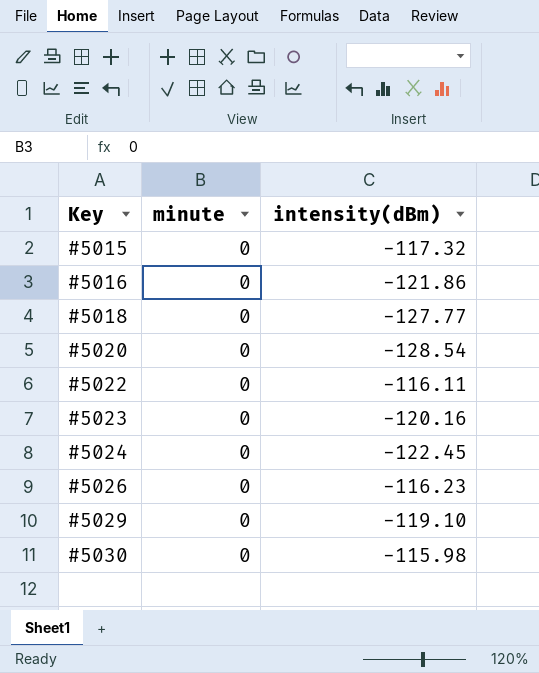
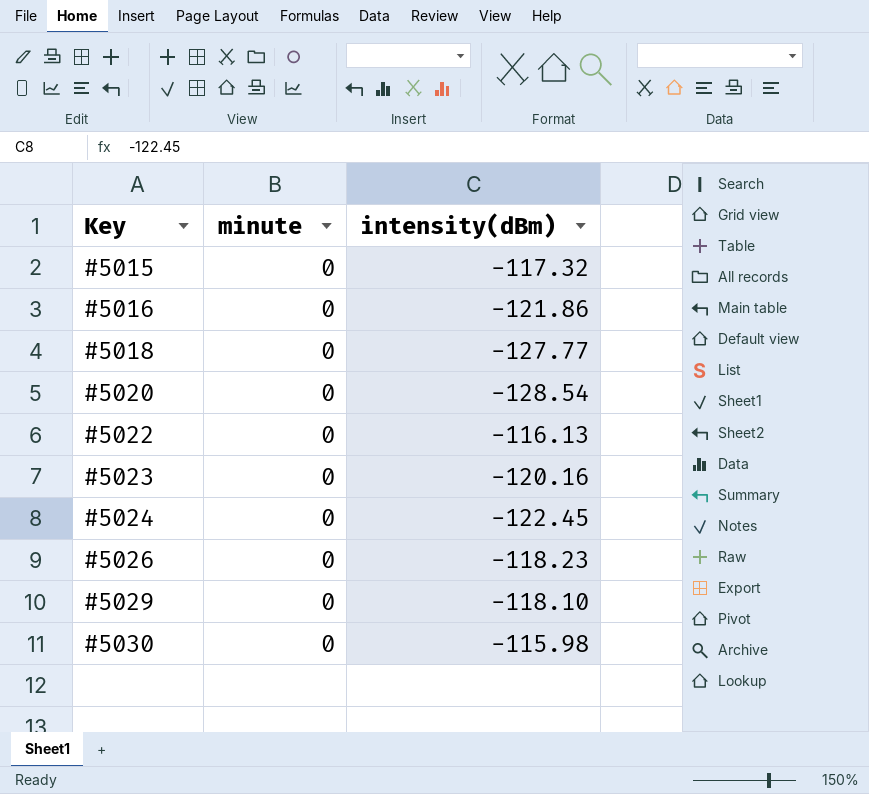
#5022 | intensity(dBm): -116.11 -> -116.13
#5026 | intensity(dBm): -116.23 -> -118.23
#5029 | intensity(dBm): -119.10 -> -118.10

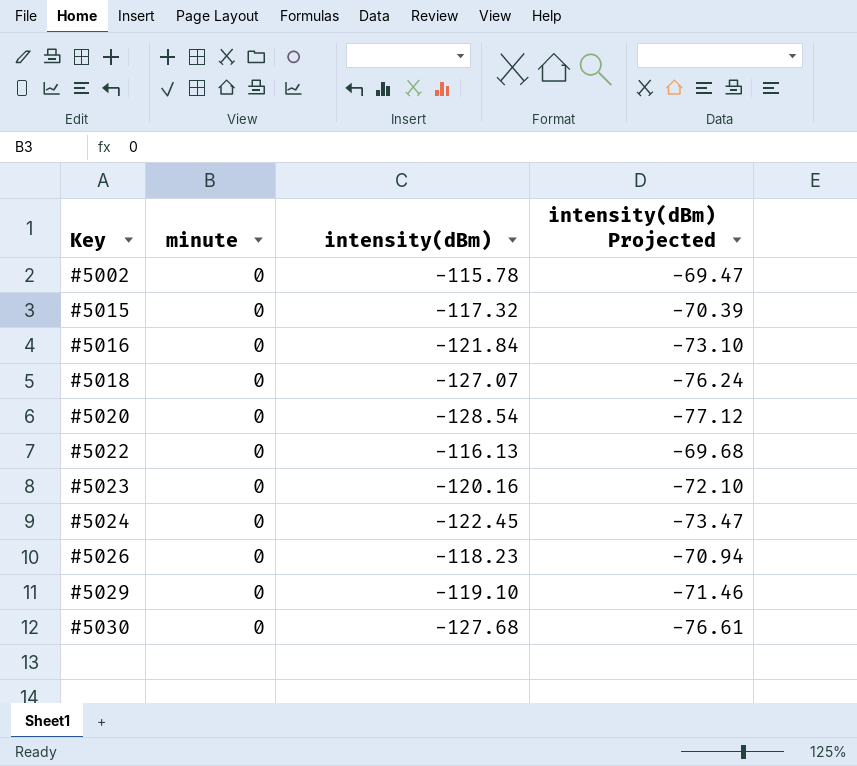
column intensity(dBm) Projected | formula: none -> [intensity(dBm)] * 0.6
row #5002: none -> 0 | -115.78 | -69.47
#5016 | intensity(dBm): -121.86 -> -121.84
#5018 | intensity(dBm): -127.77 -> -127.07
#5029 | intensity(dBm): -118.10 -> -119.10
#5030 | intensity(dBm): -115.98 -> -127.68

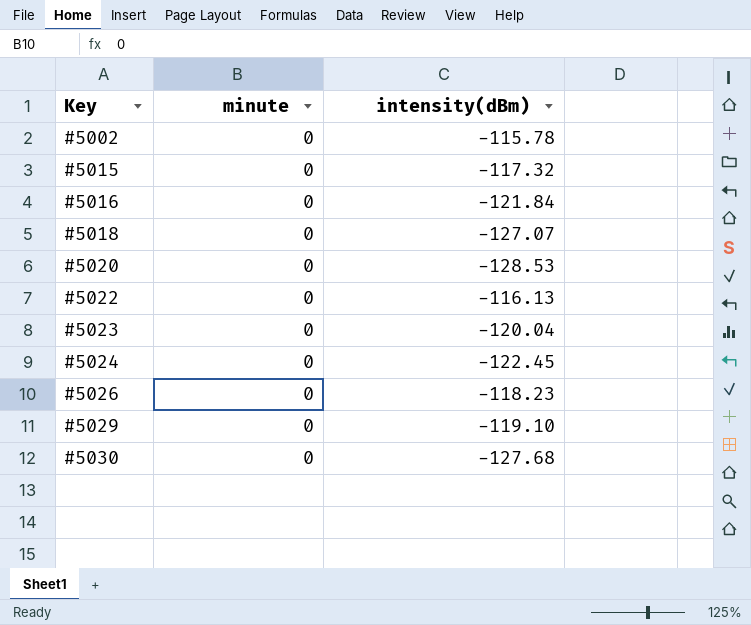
column intensity(dBm) Projected | formula: [intensity(dBm)] * 0.6 -> none
#5020 | intensity(dBm): -128.54 -> -128.53
#5023 | intensity(dBm): -120.16 -> -120.04

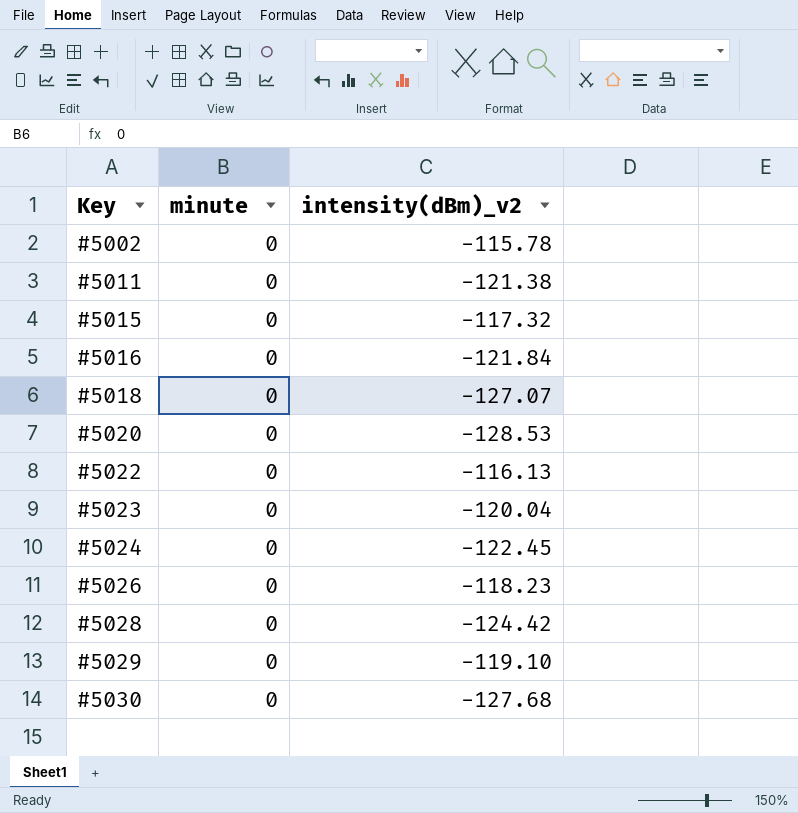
column name: intensity(dBm) -> intensity(dBm)_v2
row #5011: none -> 0 | -121.38
row #5028: none -> 0 | -124.42

